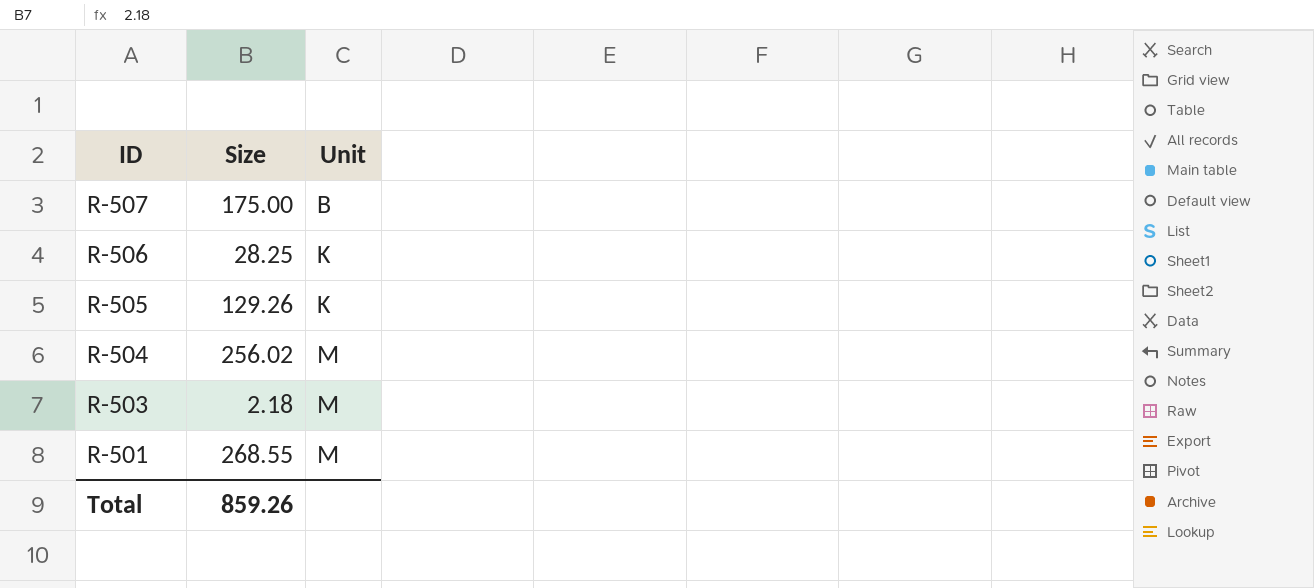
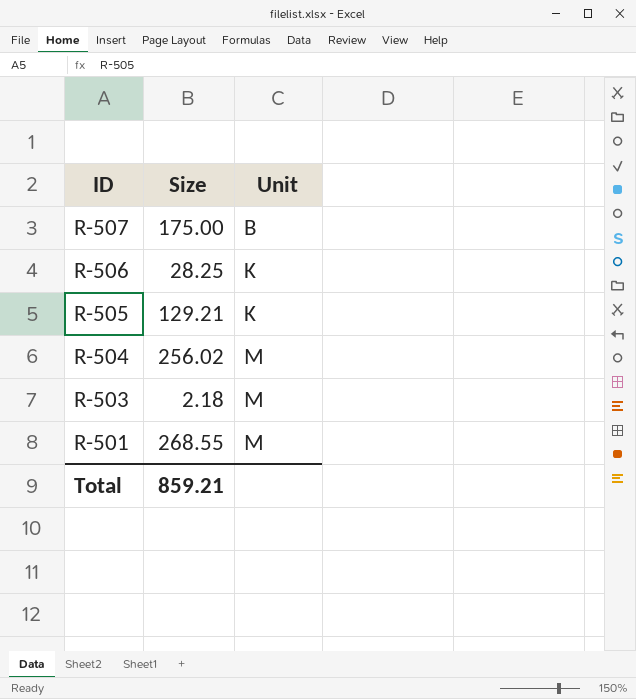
R-505 | Size: 129.26 -> 129.21
Total | Size: 859.26 -> 859.21

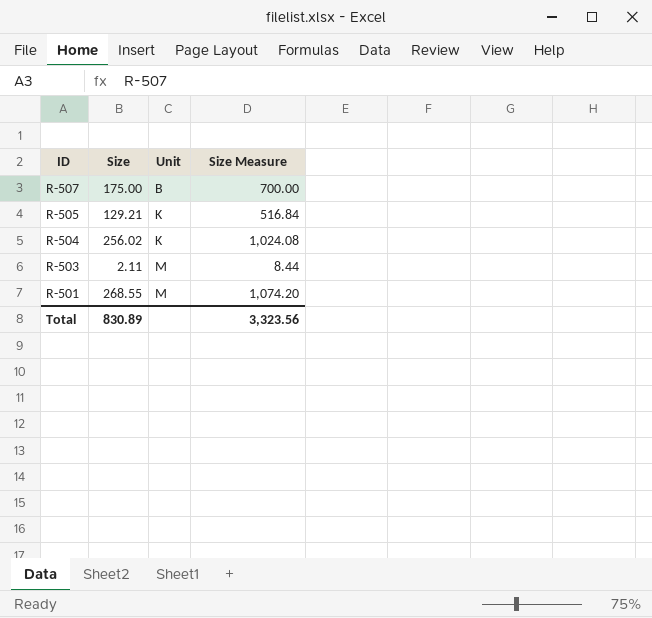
column Size Measure | formula: none -> [Size] * 4
row R-506: 28.25 | K -> none
R-504 | Unit: M -> K
R-503 | Size: 2.18 -> 2.11
Total | Size: 859.21 -> 830.89

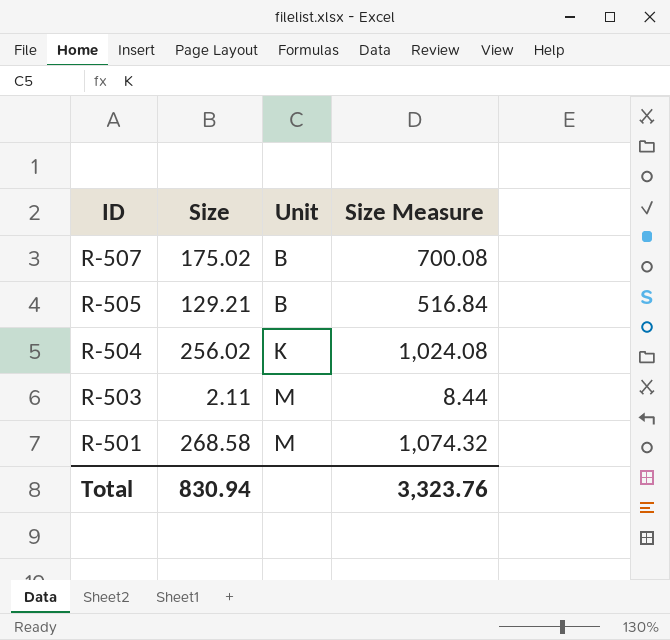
R-507 | Size: 175.00 -> 175.02
R-507 | Size Measure: 700.00 -> 700.08
R-505 | Unit: K -> B
R-501 | Size: 268.55 -> 268.58
R-501 | Size Measure: 1,074.20 -> 1,074.32
Total | Size: 830.89 -> 830.94
Total | Size Measure: 3,323.56 -> 3,323.76

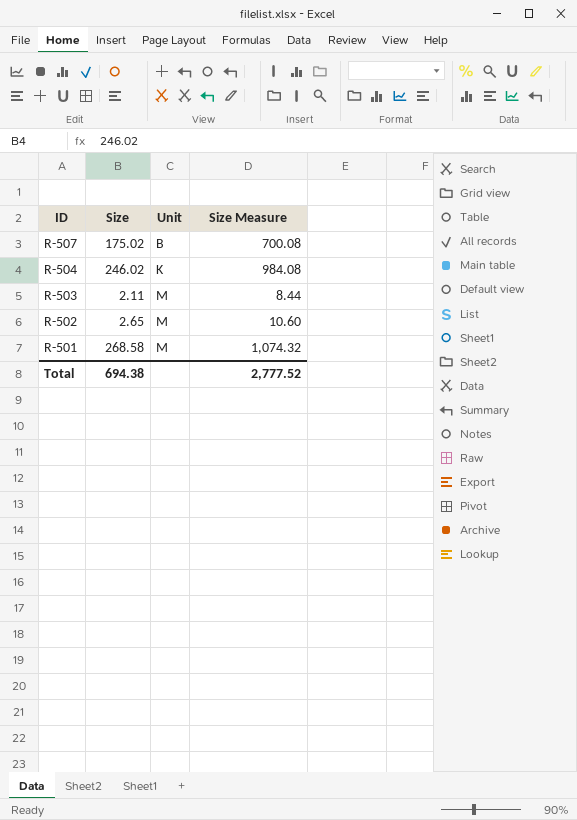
row R-505: 129.21 | B | 516.84 -> none
R-504 | Size: 256.02 -> 246.02
R-504 | Size Measure: 1,024.08 -> 984.08
row R-502: none -> 2.65 | M | 10.60
Total | Size: 830.94 -> 694.38
Total | Size Measure: 3,323.76 -> 2,777.52

